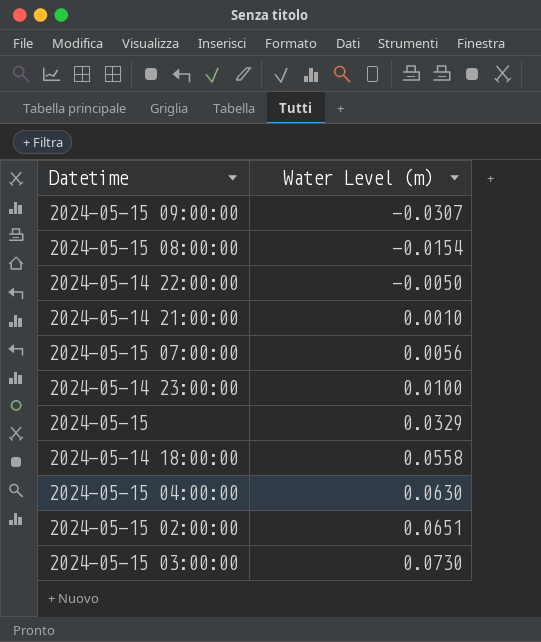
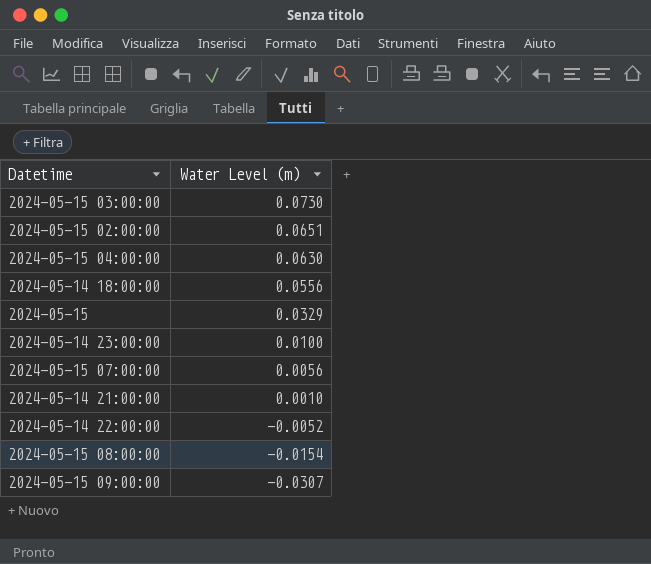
row order: Water Level (m) ascending -> Water Level (m) descending
2024-05-14 18:00:00 | Water Level (m): 0.0558 -> 0.0556
2024-05-14 22:00:00 | Water Level (m): -0.0050 -> -0.0052

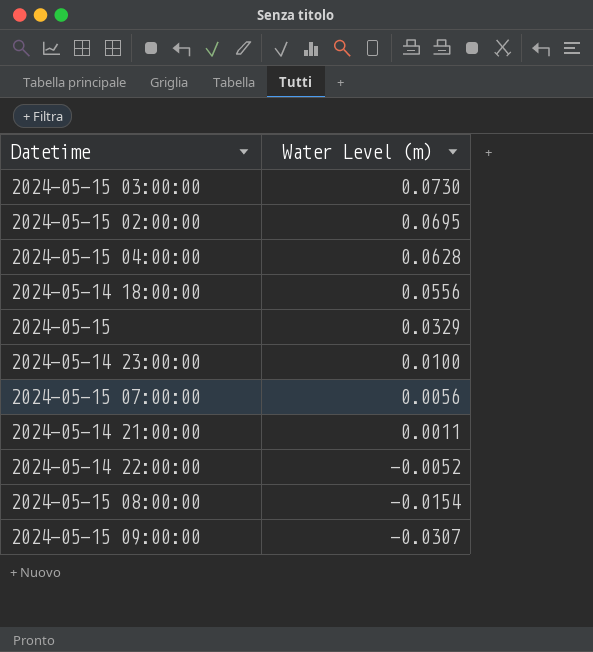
2024-05-15 02:00:00 | Water Level (m): 0.0651 -> 0.0695
2024-05-15 04:00:00 | Water Level (m): 0.0630 -> 0.0628
2024-05-14 21:00:00 | Water Level (m): 0.0010 -> 0.0011

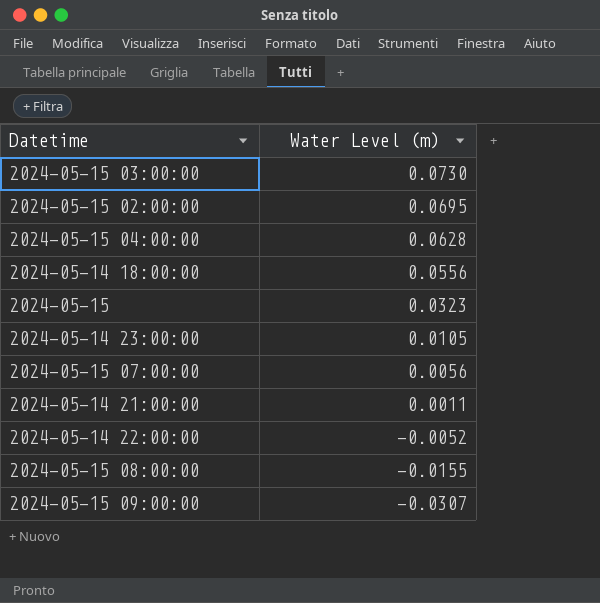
2024-05-15 | Water Level (m): 0.0329 -> 0.0323
2024-05-14 23:00:00 | Water Level (m): 0.0100 -> 0.0105
2024-05-15 08:00:00 | Water Level (m): -0.0154 -> -0.0155

